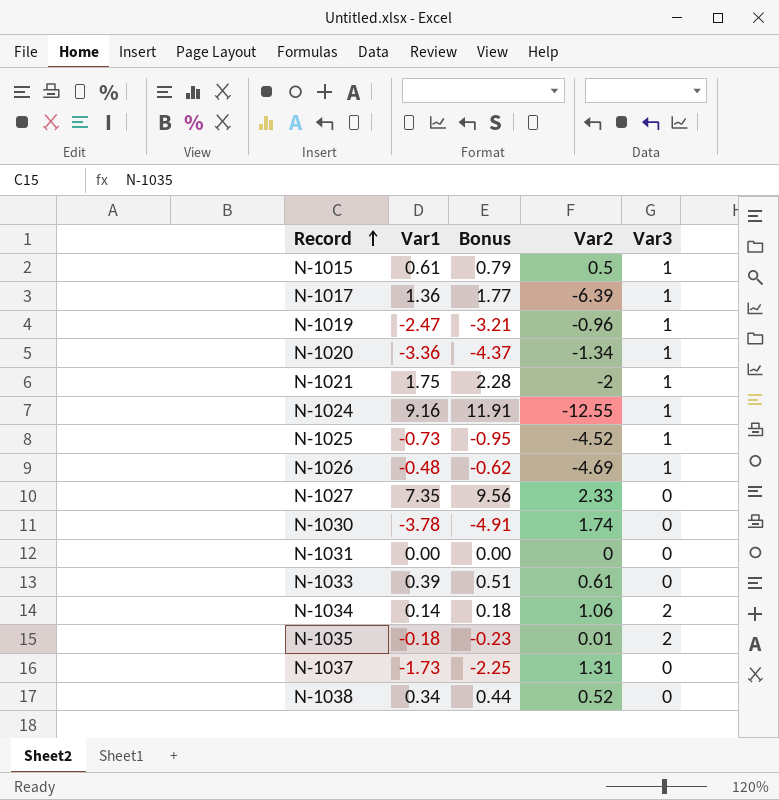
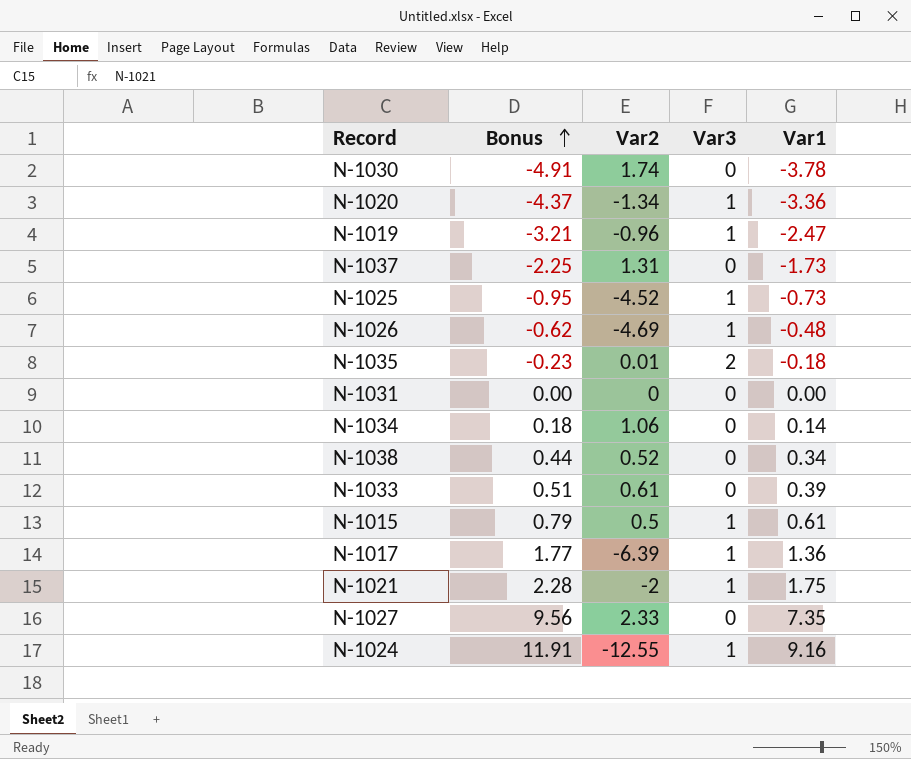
row order: Record ascending -> Bonus ascending
column Var1 | position: 2 -> 5
N-1034 | Var3: 2 -> 0

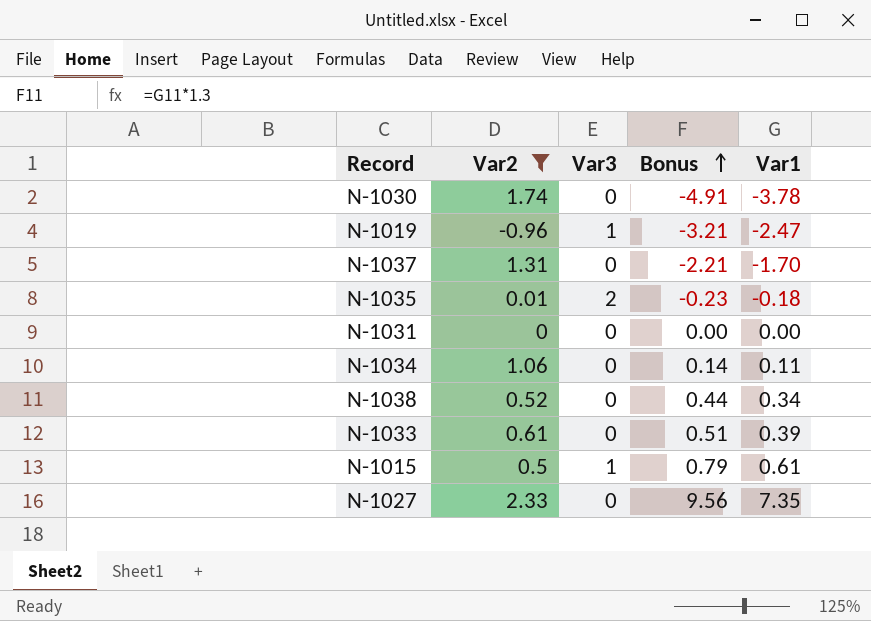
filter: none -> Var2 >= -0.96
column Bonus | position: 2 -> 4
N-1037 | Bonus: -2.25 -> -2.21
N-1037 | Var1: -1.73 -> -1.70
N-1034 | Bonus: 0.18 -> 0.14
N-1034 | Var1: 0.14 -> 0.11

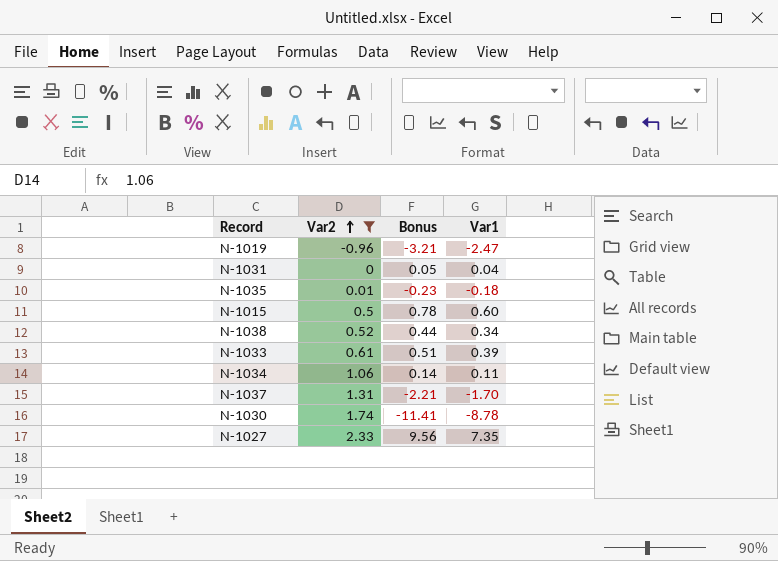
row order: Bonus ascending -> Var2 ascending
column Var3 | position: 3 -> none
N-1031 | Bonus: 0.00 -> 0.05
N-1031 | Var1: 0.00 -> 0.04
N-1015 | Bonus: 0.79 -> 0.78
N-1015 | Var1: 0.61 -> 0.60
N-1030 | Bonus: -4.91 -> -11.41
N-1030 | Var1: -3.78 -> -8.78

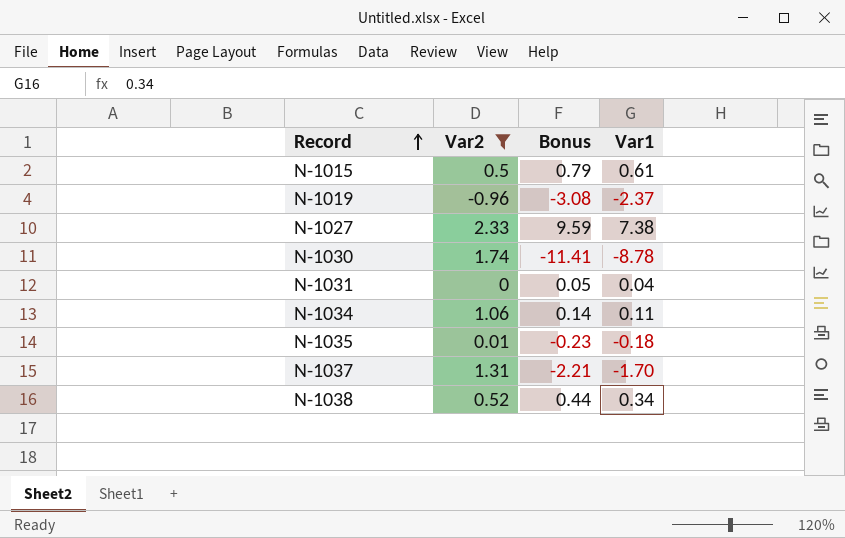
row order: Var2 ascending -> Record ascending
row N-1033: 0.61 | 0.51 | 0.39 -> none
N-1015 | Bonus: 0.78 -> 0.79
N-1015 | Var1: 0.60 -> 0.61
N-1019 | Bonus: -3.21 -> -3.08
N-1019 | Var1: -2.47 -> -2.37
N-1027 | Bonus: 9.56 -> 9.59
N-1027 | Var1: 7.35 -> 7.38

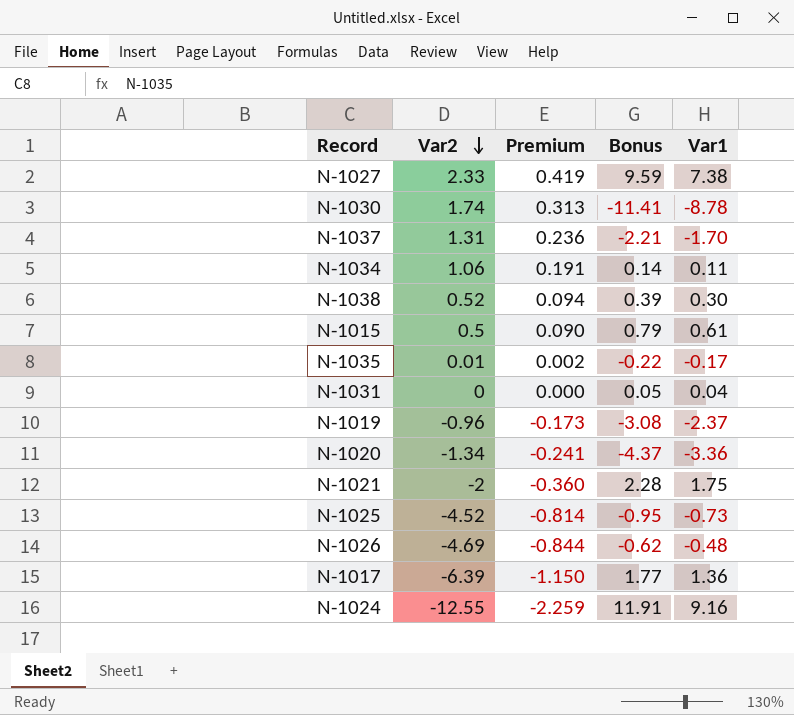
filter: Var2 >= -0.96 -> none
row order: Record ascending -> Var2 descending
column Premium | formula: none -> [Var2] * 0.18
N-1038 | Bonus: 0.44 -> 0.39
N-1038 | Var1: 0.34 -> 0.30
N-1035 | Bonus: -0.23 -> -0.22
N-1035 | Var1: -0.18 -> -0.17

